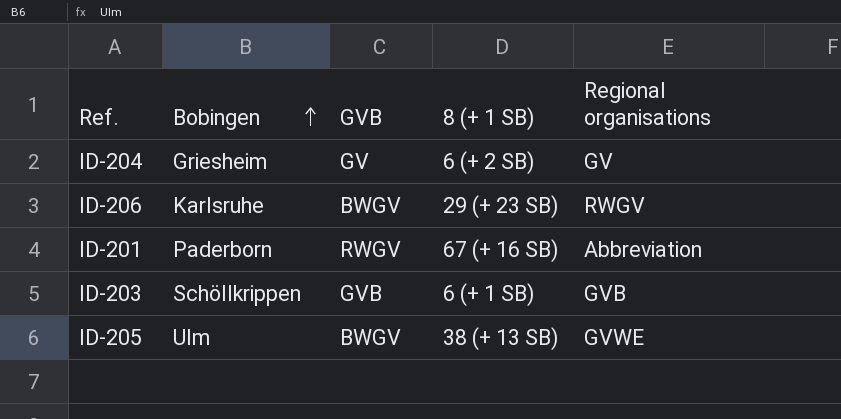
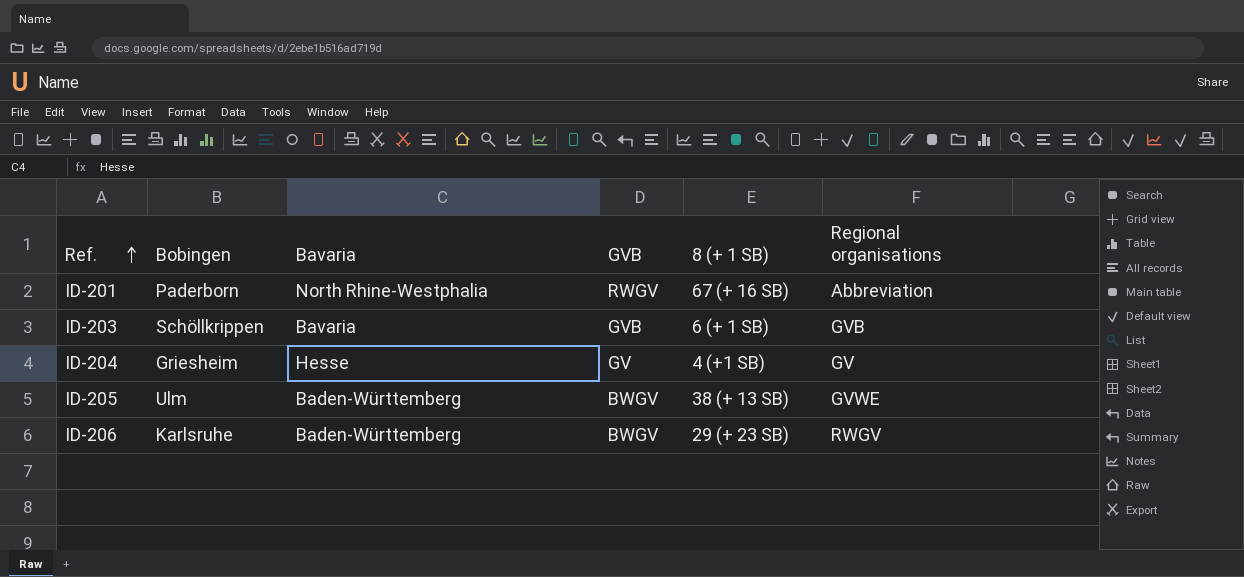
row order: Bobingen ascending -> Ref. ascending
column Bavaria | position: none -> 3
ID-204 | 8 (+ 1 SB): 6 (+ 2 SB) -> 4 (+1 SB)

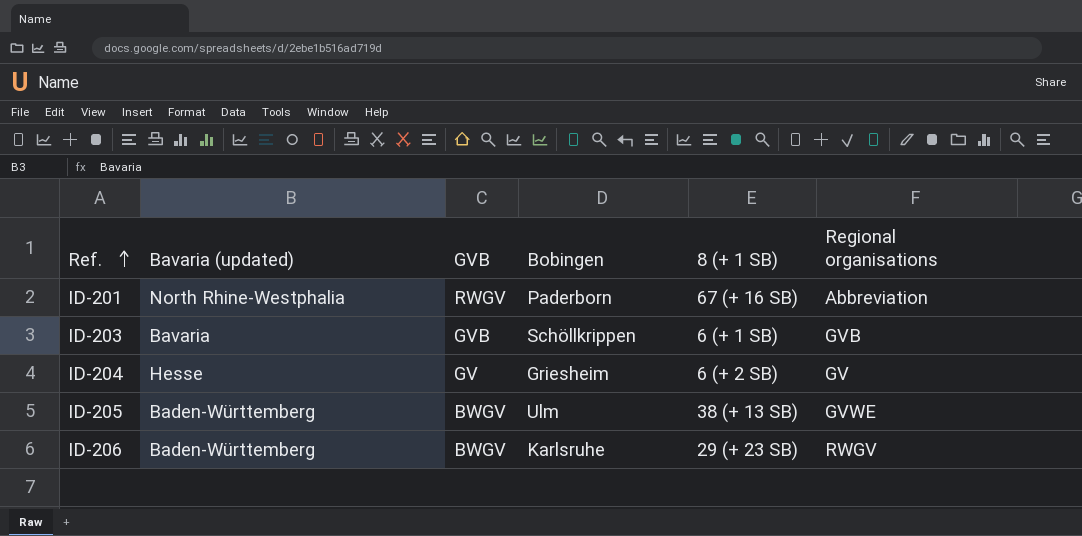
column name: Bavaria -> Bavaria (updated)
column Bobingen | position: 2 -> 4
ID-204 | 8 (+ 1 SB): 4 (+1 SB) -> 6 (+ 2 SB)

